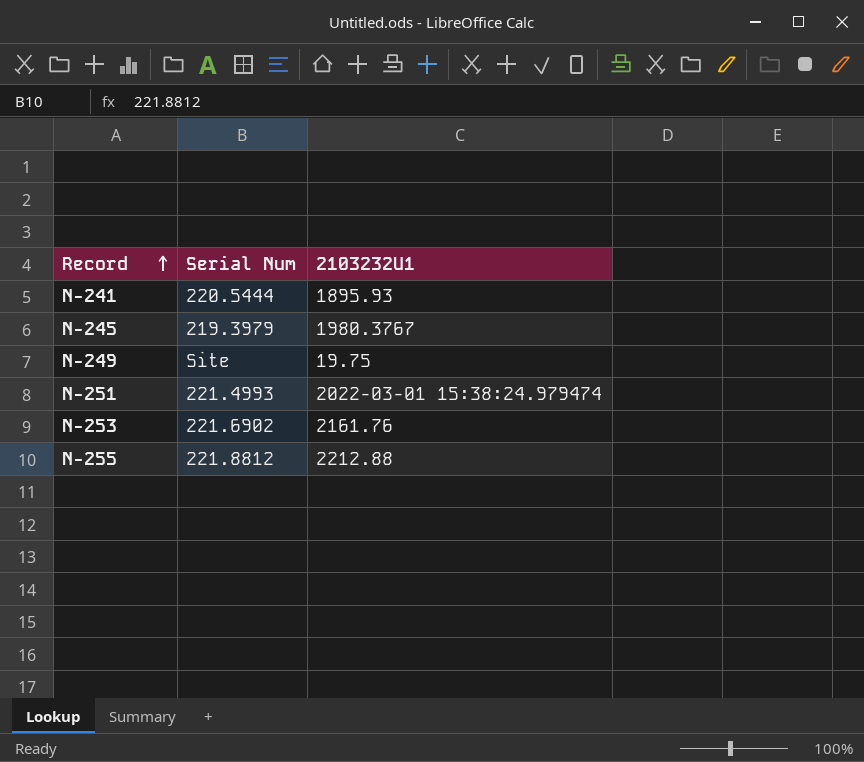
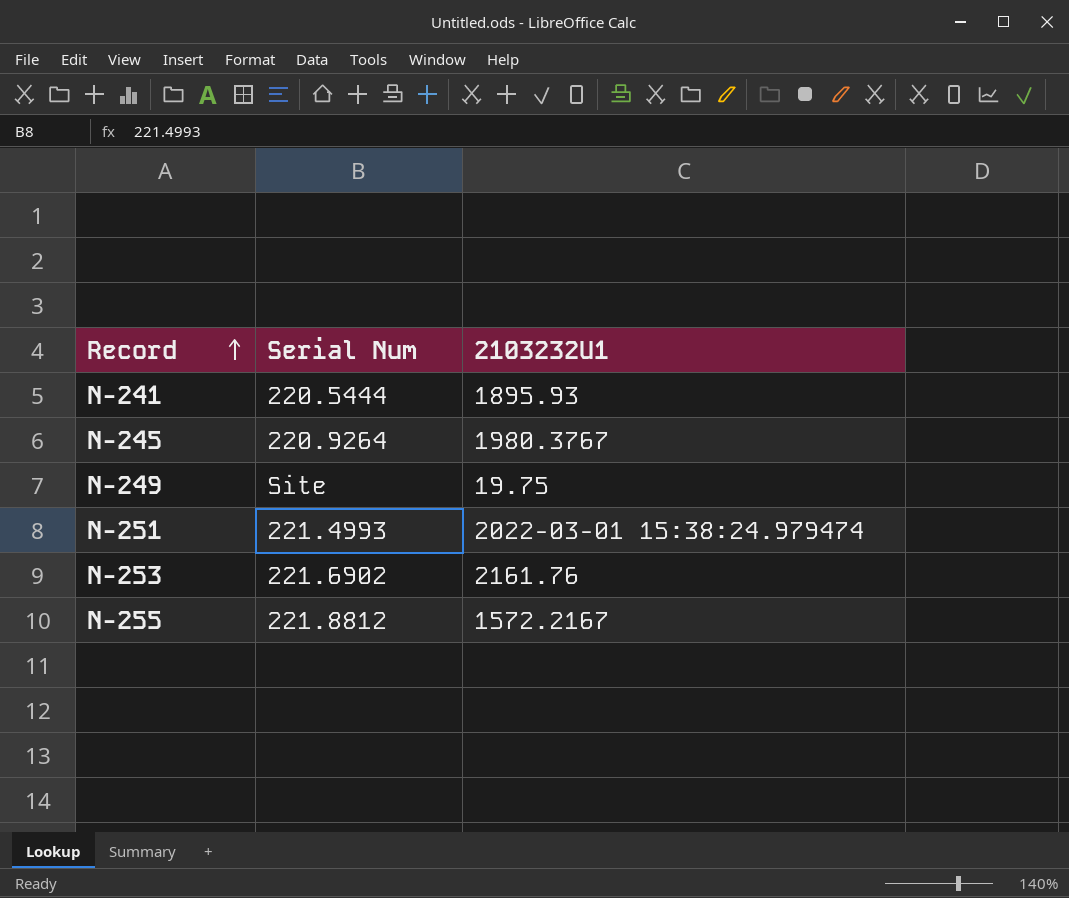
N-245 | Serial Num: 219.3979 -> 220.9264
N-255 | 2103232U1: 2212.88 -> 1572.2167

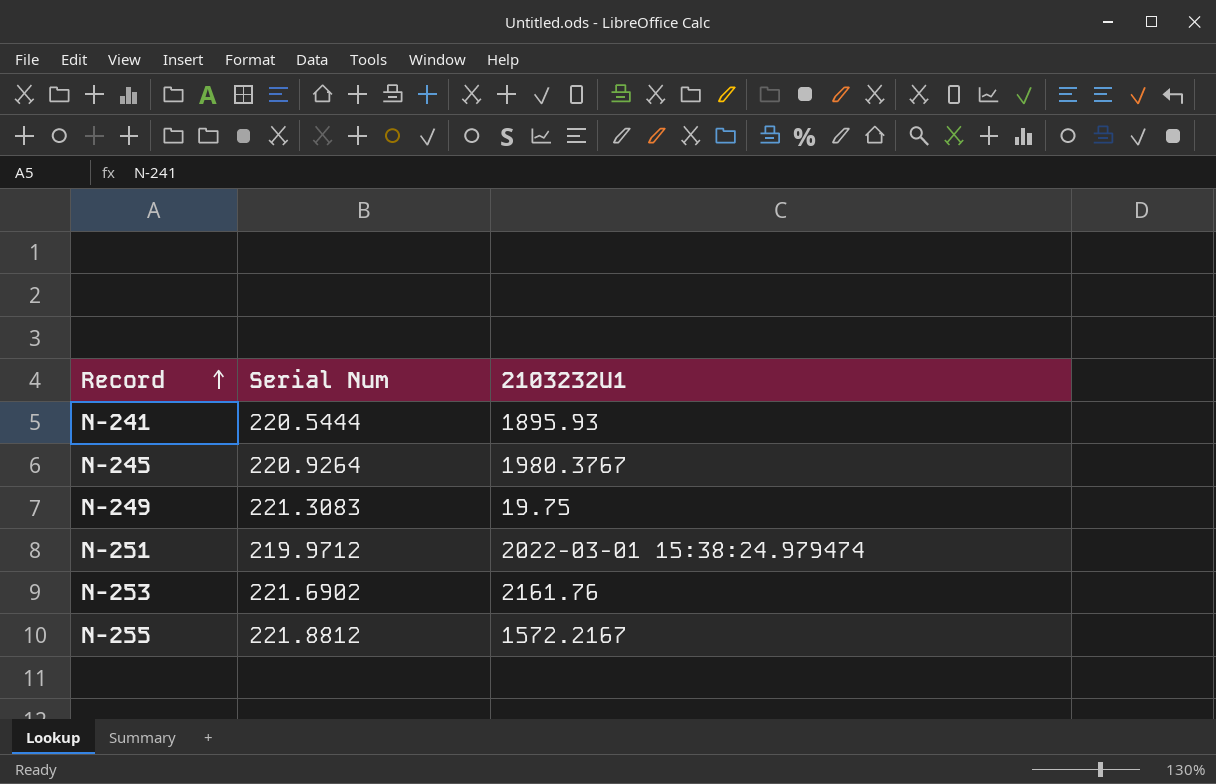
N-249 | Serial Num: Site -> 221.3083
N-251 | Serial Num: 221.4993 -> 219.9712

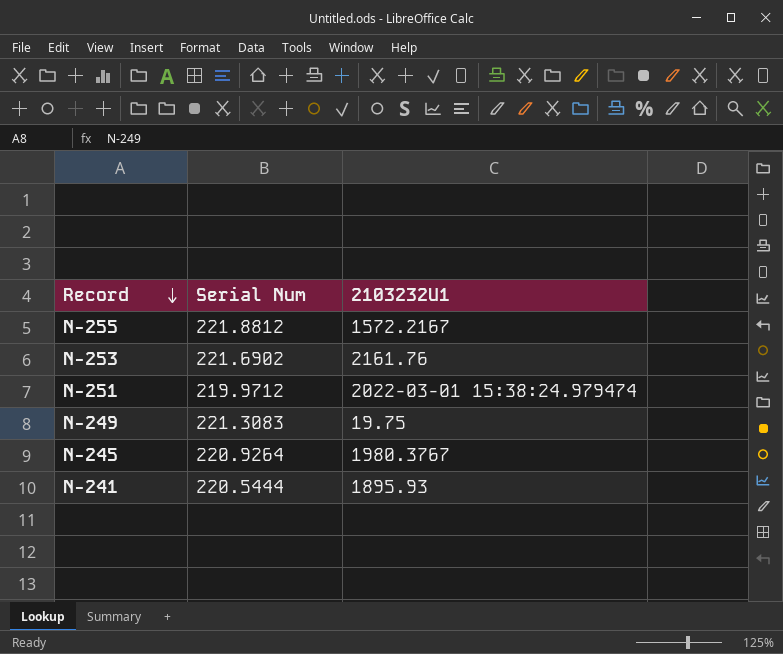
row order: Record ascending -> Record descending

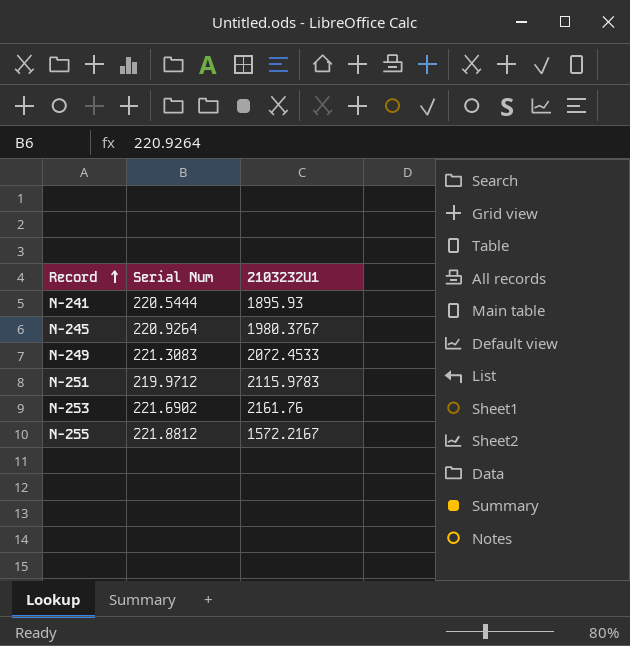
row order: Record descending -> Record ascending
N-249 | 2103232U1: 19.75 -> 2072.4533
N-251 | 2103232U1: 2022-03-01 15:38:24.979474 -> 2115.9783

